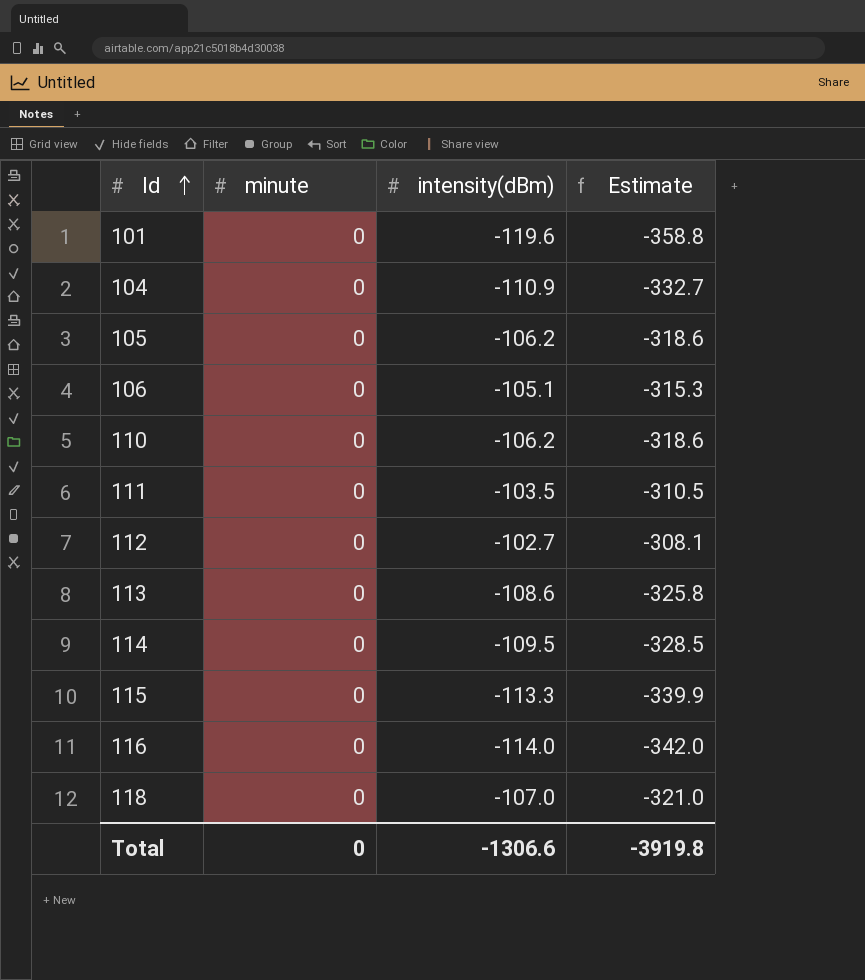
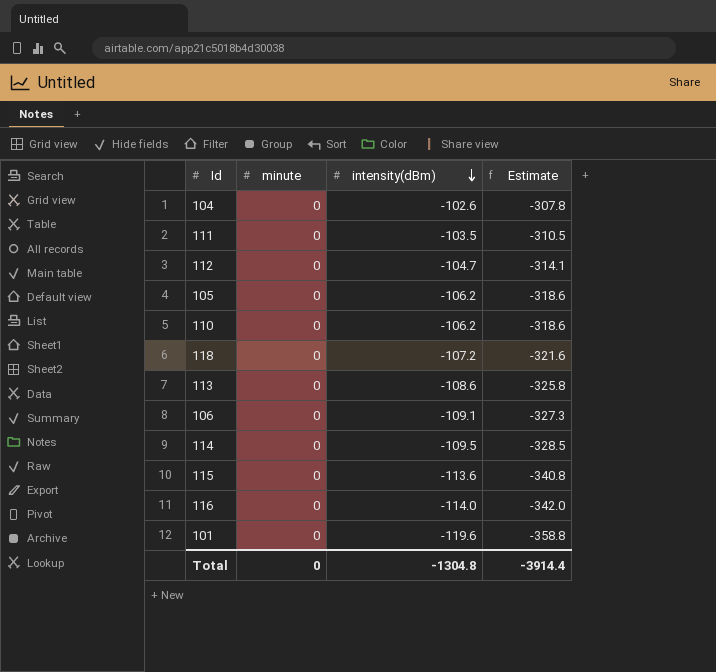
row order: Id ascending -> intensity(dBm) descending
104 | intensity(dBm): -110.9 -> -102.6
104 | Estimate: -332.7 -> -307.8
112 | intensity(dBm): -102.7 -> -104.7
112 | Estimate: -308.1 -> -314.1
118 | intensity(dBm): -107.0 -> -107.2
118 | Estimate: -321.0 -> -321.6
106 | intensity(dBm): -105.1 -> -109.1
106 | Estimate: -315.3 -> -327.3
115 | intensity(dBm): -113.3 -> -113.6
115 | Estimate: -339.9 -> -340.8
Total | intensity(dBm): -1306.6 -> -1304.8
Total | Estimate: -3919.8 -> -3914.4

